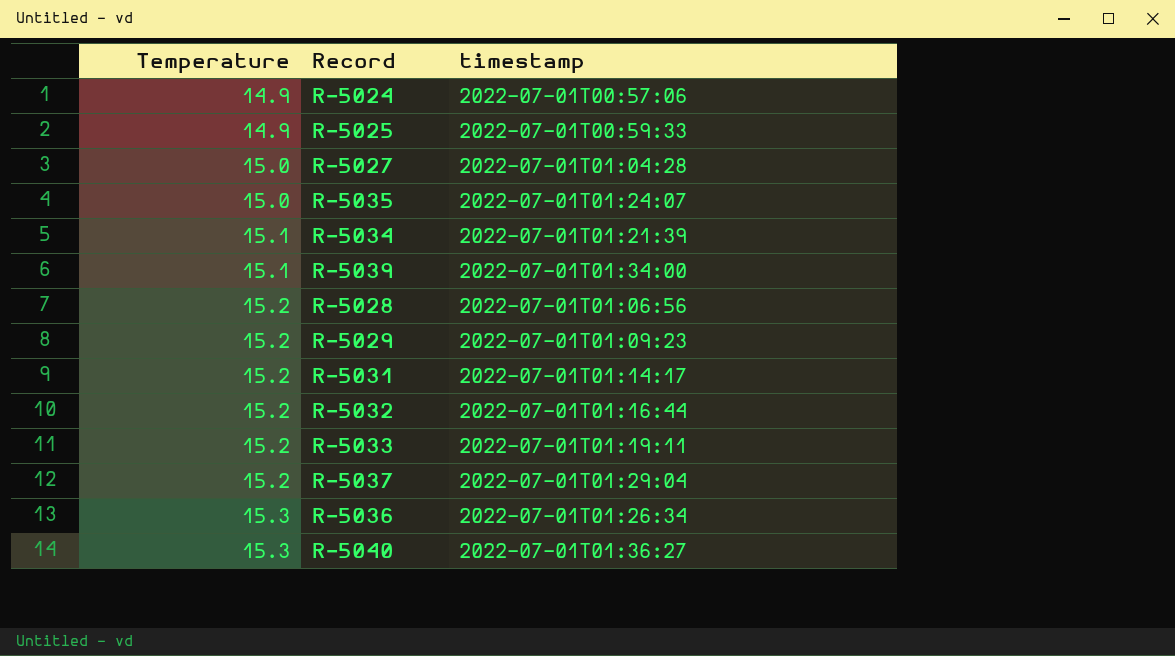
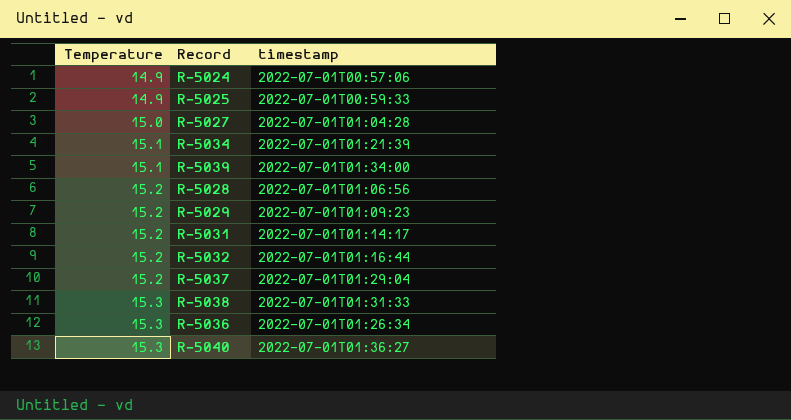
row R-5035: 15.0 | 2022-07-01T01:24:07 -> none
row R-5033: 15.2 | 2022-07-01T01:19:11 -> none
row R-5038: none -> 15.3 | 2022-07-01T01:31:33

